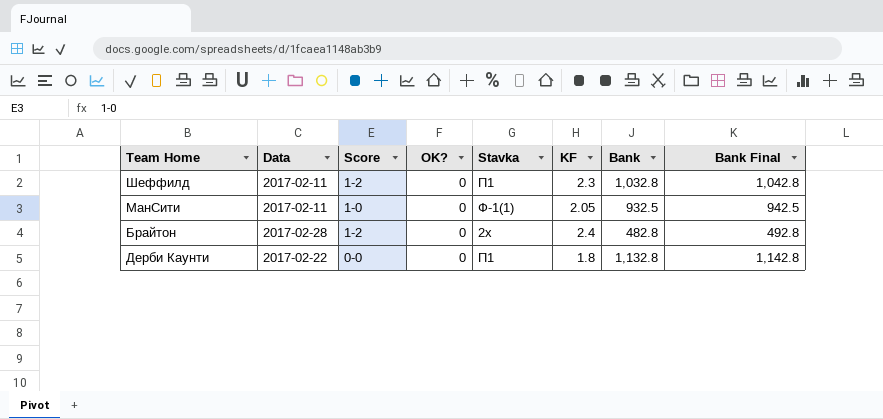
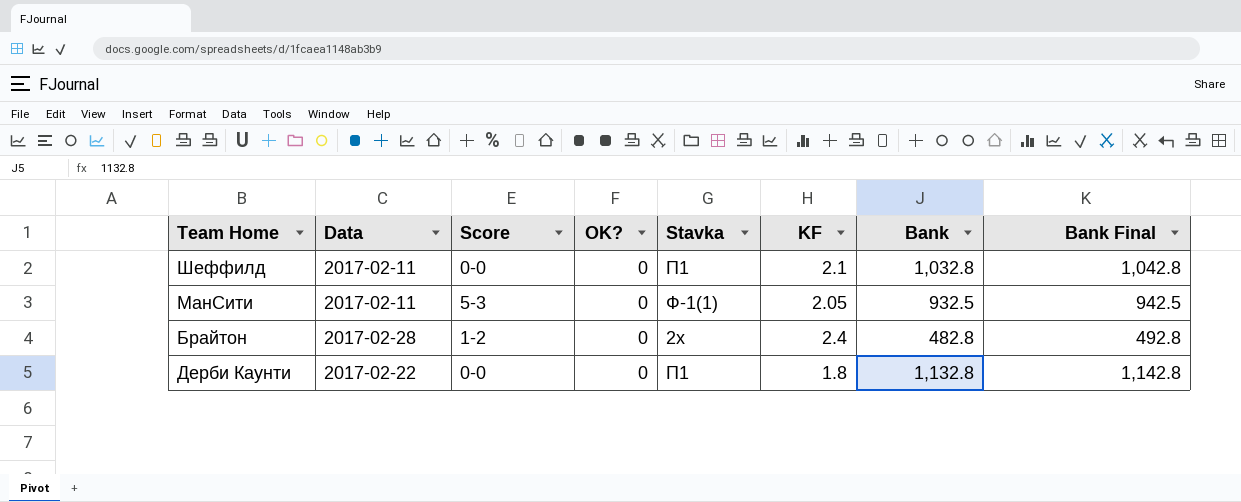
Шеффилд | Score: 1-2 -> 0-0
Шеффилд | KF: 2.3 -> 2.1
МанСити | Score: 1-0 -> 5-3

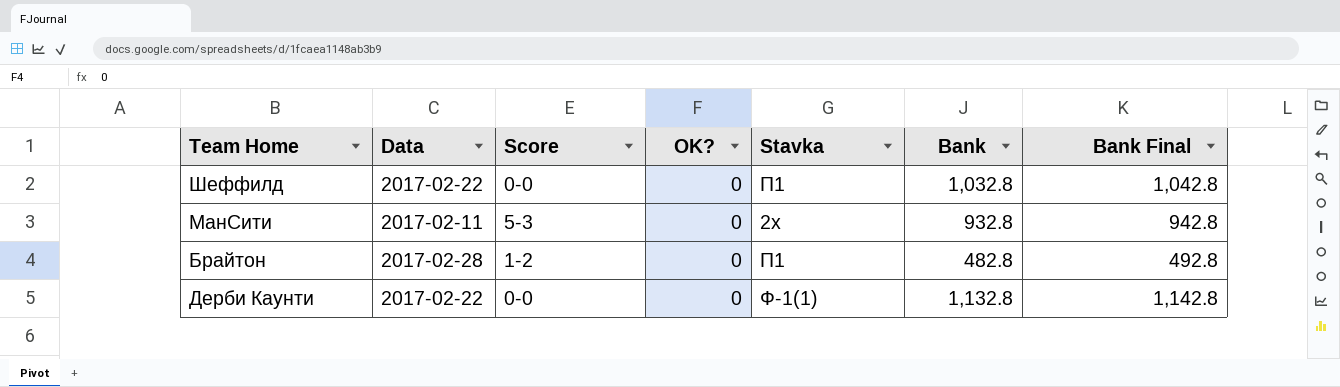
column KF | position: 6 -> none
Шеффилд | Data: 2017-02-11 -> 2017-02-22
МанСити | Stavka: Ф-1(1) -> 2х
МанСити | Bank: 932.5 -> 932.8
МанСити | Bank Final: 942.5 -> 942.8
Брайтон | Stavka: 2х -> П1
Дерби Каунти | Stavka: П1 -> Ф-1(1)

